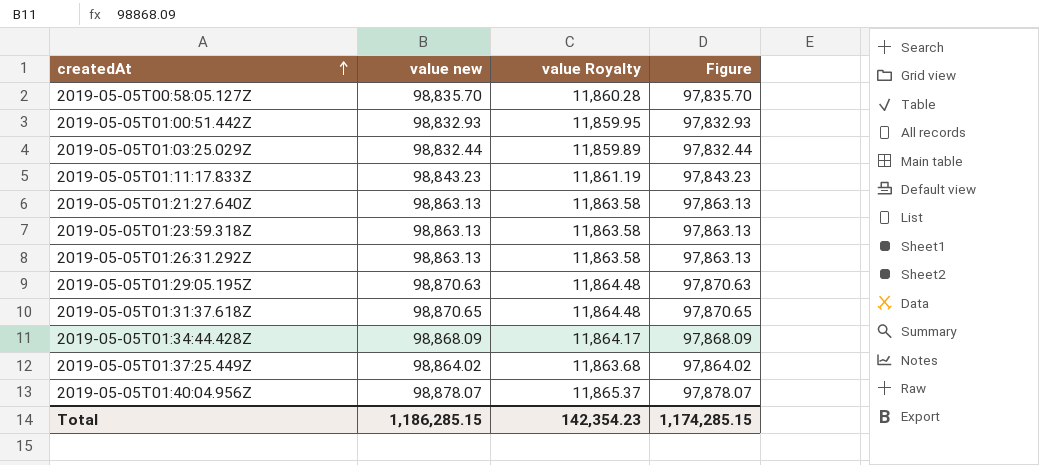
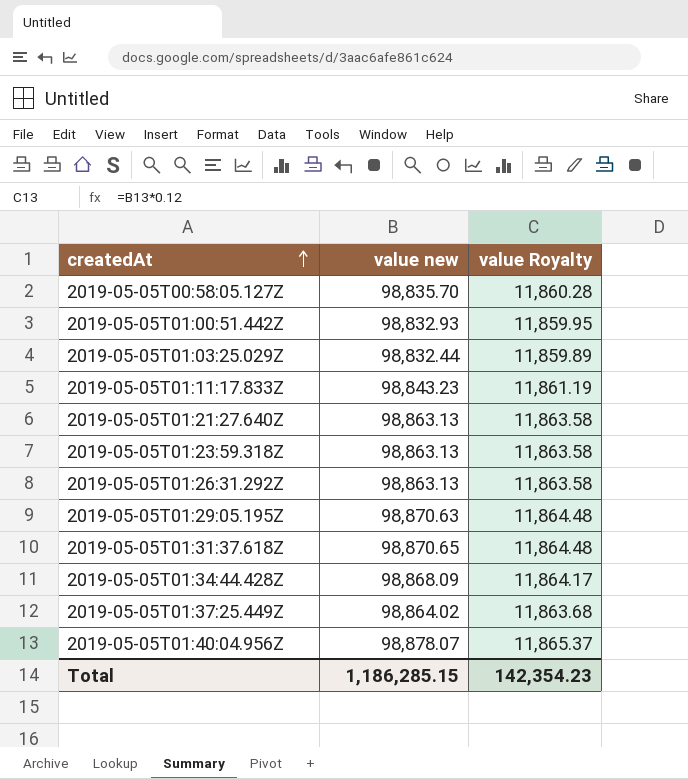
column Figure | formula: [value new] - 1000 -> none

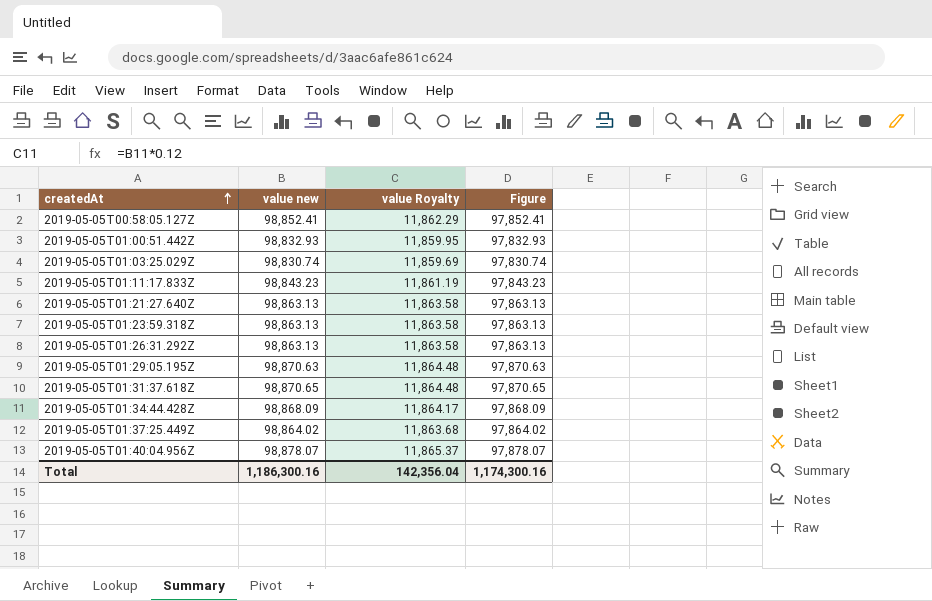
column Figure | formula: none -> [value new] - 1000
2019-05-05T00:58:05.127Z | value new: 98,835.70 -> 98,852.41
2019-05-05T00:58:05.127Z | value Royalty: 11,860.28 -> 11,862.29
2019-05-05T01:03:25.029Z | value new: 98,832.44 -> 98,830.74
2019-05-05T01:03:25.029Z | value Royalty: 11,859.89 -> 11,859.69
Total | value new: 1,186,285.15 -> 1,186,300.16
Total | value Royalty: 142,354.23 -> 142,356.04

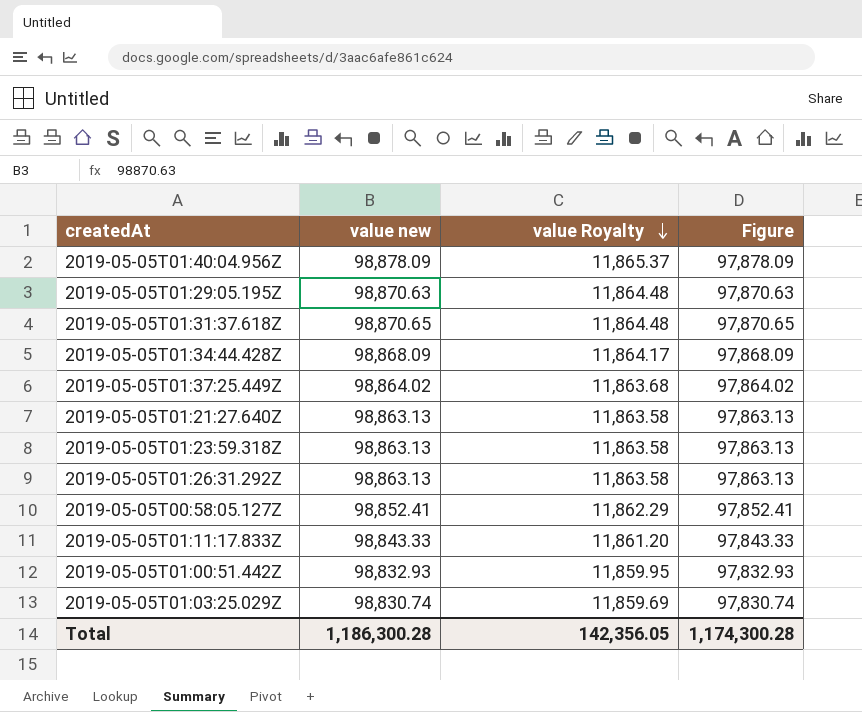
row order: createdAt ascending -> value Royalty descending
2019-05-05T01:40:04.956Z | value new: 98,878.07 -> 98,878.09
2019-05-05T01:40:04.956Z | Figure: 97,878.07 -> 97,878.09
2019-05-05T01:11:17.833Z | value new: 98,843.23 -> 98,843.33
2019-05-05T01:11:17.833Z | value Royalty: 11,861.19 -> 11,861.20
2019-05-05T01:11:17.833Z | Figure: 97,843.23 -> 97,843.33
Total | value new: 1,186,300.16 -> 1,186,300.28
Total | value Royalty: 142,356.04 -> 142,356.05
Total | Figure: 1,174,300.16 -> 1,174,300.28

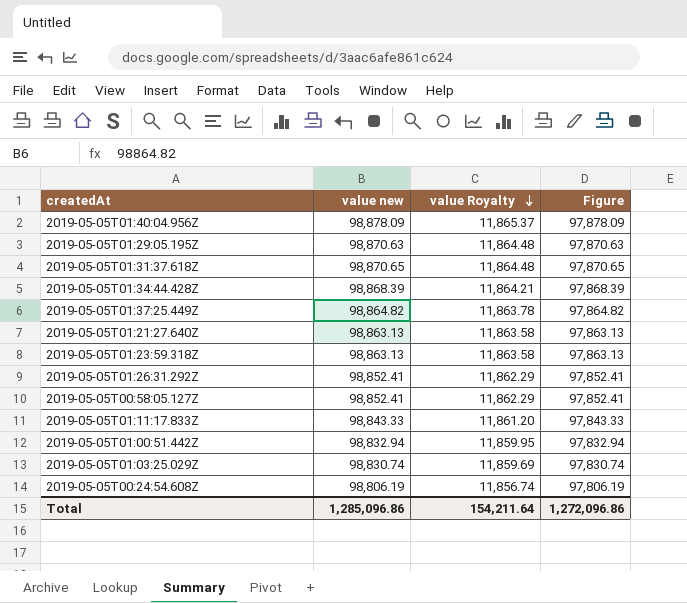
2019-05-05T01:34:44.428Z | value new: 98,868.09 -> 98,868.39
2019-05-05T01:34:44.428Z | value Royalty: 11,864.17 -> 11,864.21
2019-05-05T01:34:44.428Z | Figure: 97,868.09 -> 97,868.39
2019-05-05T01:37:25.449Z | value new: 98,864.02 -> 98,864.82
2019-05-05T01:37:25.449Z | value Royalty: 11,863.68 -> 11,863.78
2019-05-05T01:37:25.449Z | Figure: 97,864.02 -> 97,864.82
2019-05-05T01:26:31.292Z | value new: 98,863.13 -> 98,852.41
2019-05-05T01:26:31.292Z | value Royalty: 11,863.58 -> 11,862.29
2019-05-05T01:26:31.292Z | Figure: 97,863.13 -> 97,852.41
2019-05-05T01:00:51.442Z | value new: 98,832.93 -> 98,832.94
2019-05-05T01:00:51.442Z | Figure: 97,832.93 -> 97,832.94
row 2019-05-05T00:24:54.608Z: none -> 98,806.19 | 11,856.74 | 97,806.19
Total | value new: 1,186,300.28 -> 1,285,096.86
Total | value Royalty: 142,356.05 -> 154,211.64
Total | Figure: 1,174,300.28 -> 1,272,096.86

